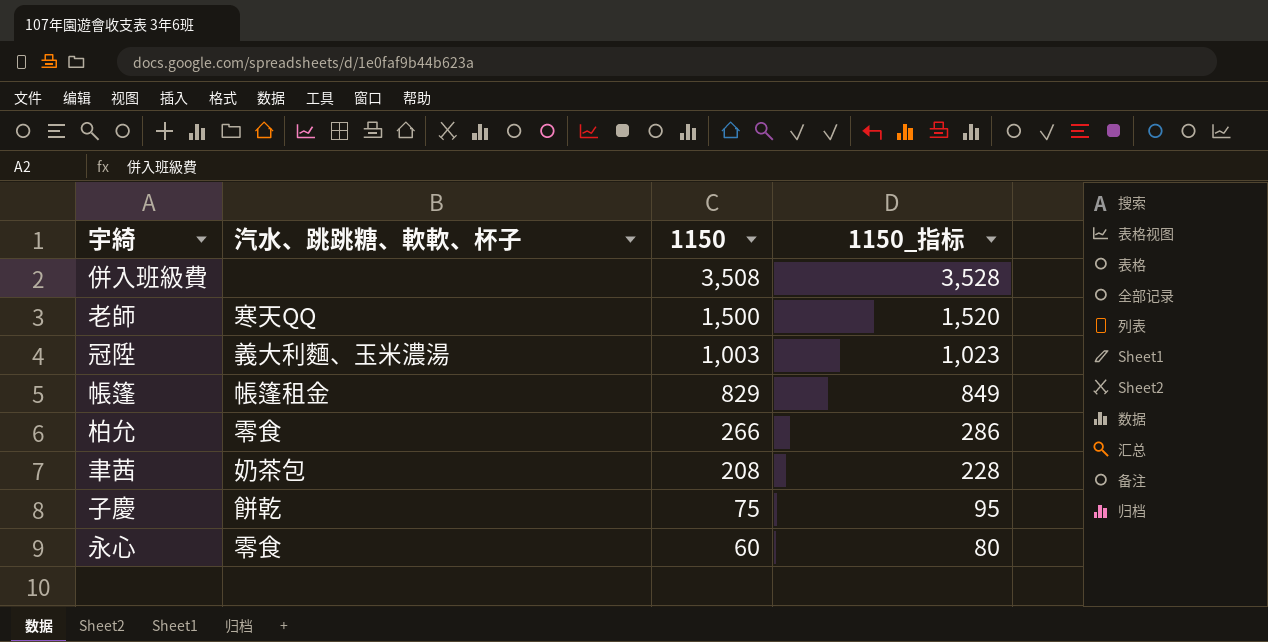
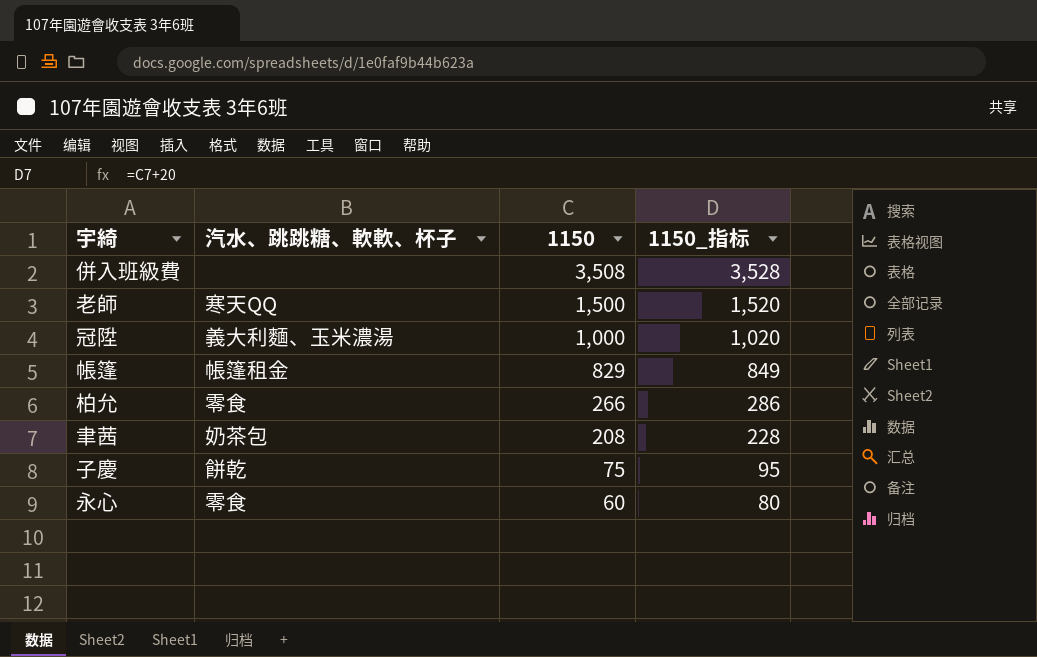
冠陞 | 1150: 1,003 -> 1,000
冠陞 | 1150_指标: 1,023 -> 1,020

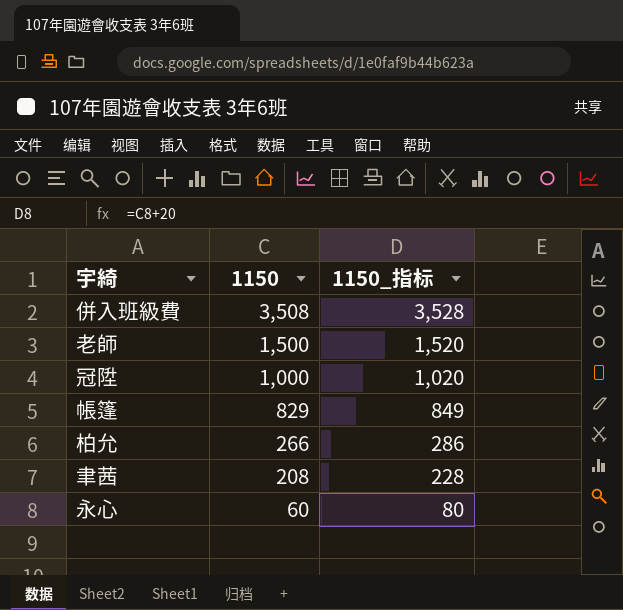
column 汽水、跳跳糖、軟軟、杯子 | position: 2 -> none
row 子慶: 餅乾 | 75 | 95 -> none

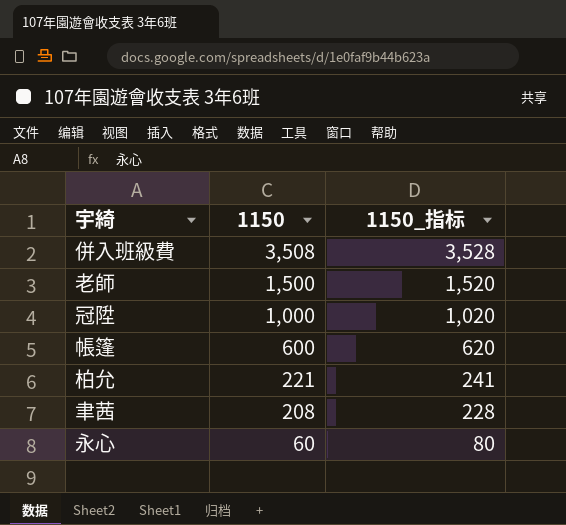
帳篷 | 1150: 829 -> 600
帳篷 | 1150_指标: 849 -> 620
柏允 | 1150: 266 -> 221
柏允 | 1150_指标: 286 -> 241

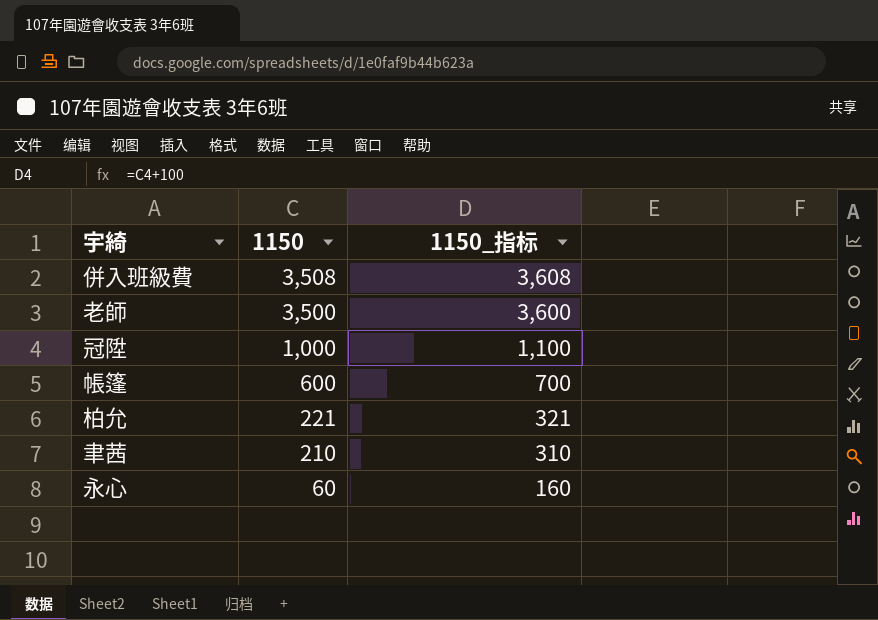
column 1150_指标 | formula: [1150] + 20 -> [1150] + 100
老師 | 1150: 1,500 -> 3,500
聿茜 | 1150: 208 -> 210

